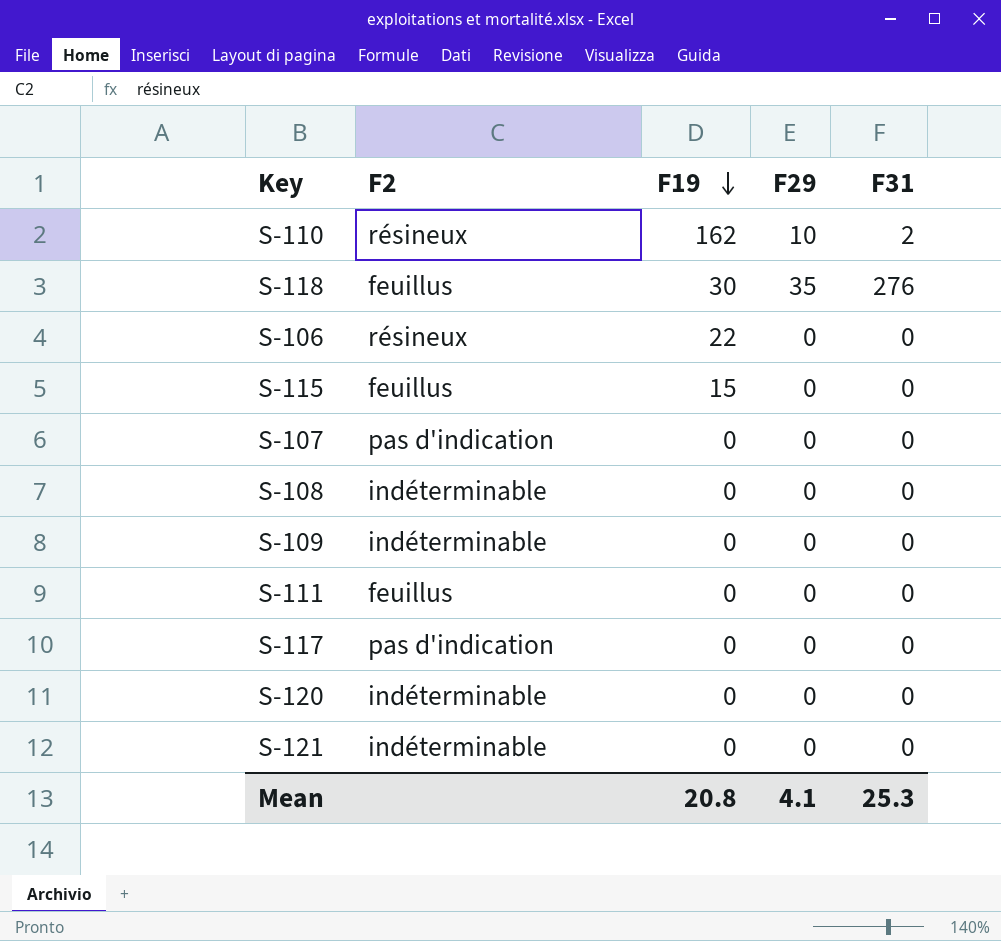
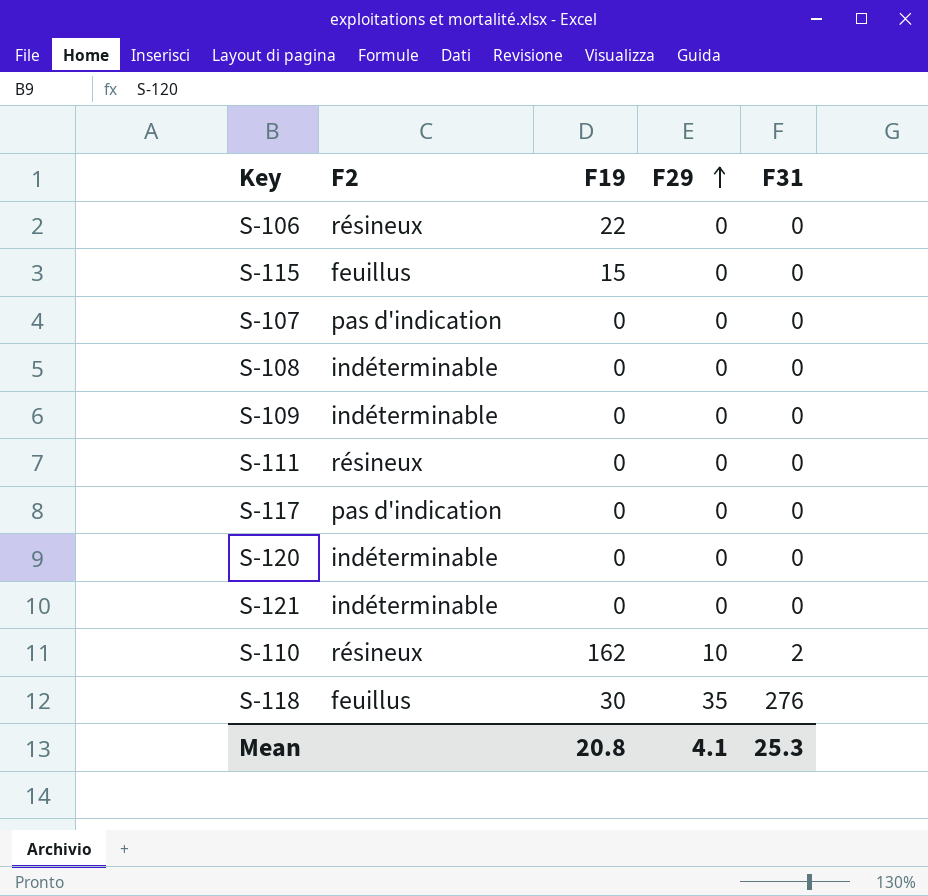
row order: F19 descending -> F29 ascending
S-111 | F2: feuillus -> résineux

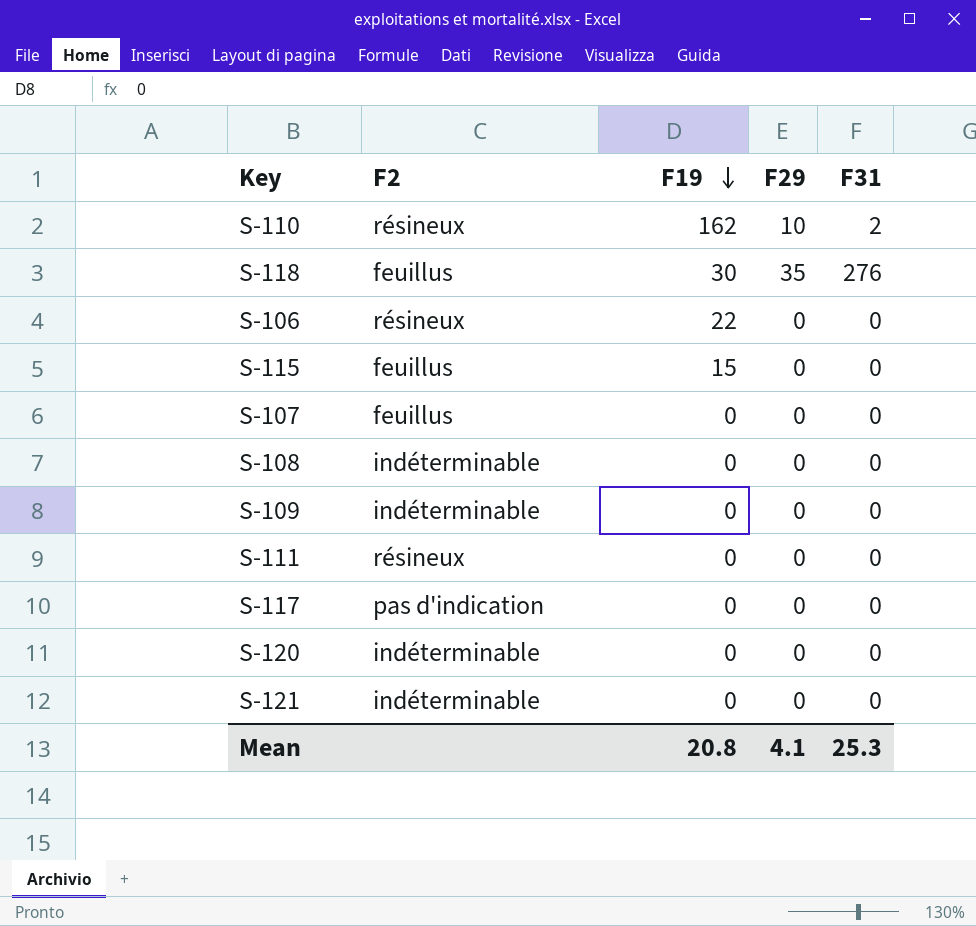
row order: F29 ascending -> F19 descending
S-107 | F2: pas d'indication -> feuillus

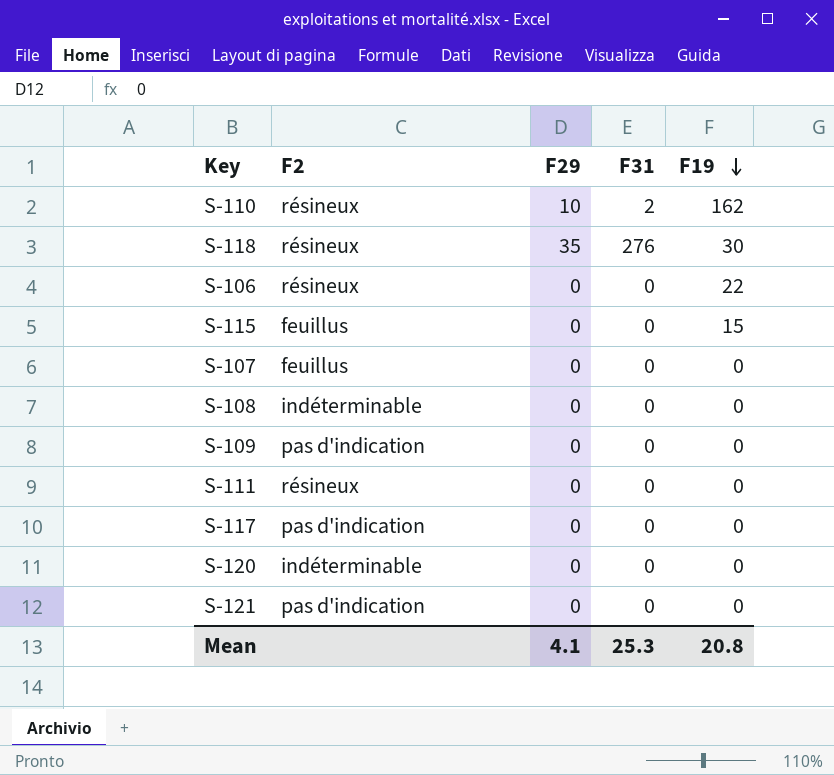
column F19 | position: 3 -> 5
S-118 | F2: feuillus -> résineux
S-109 | F2: indéterminable -> pas d'indication
S-121 | F2: indéterminable -> pas d'indication

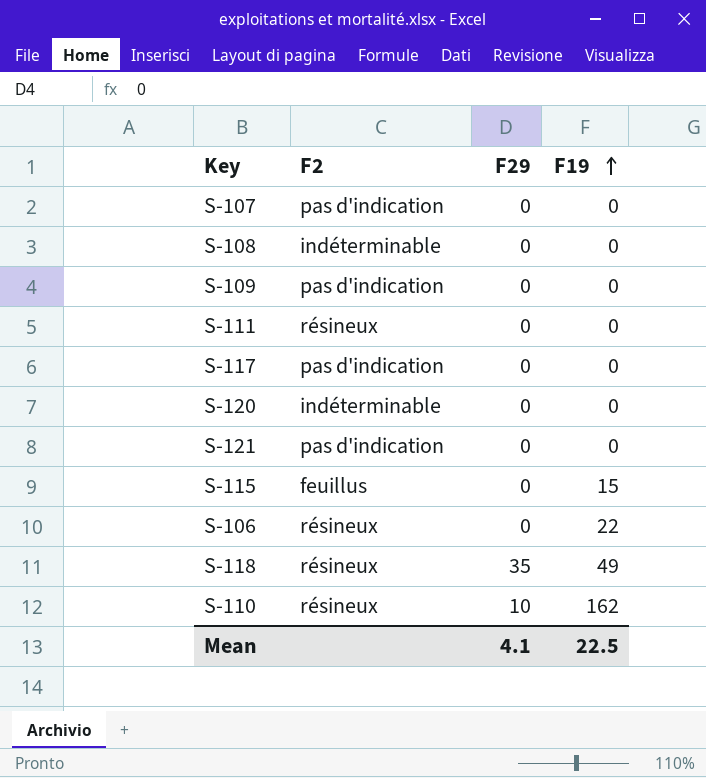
row order: F19 descending -> F19 ascending
column F31 | position: 4 -> none
S-107 | F2: feuillus -> pas d'indication
S-118 | F19: 30 -> 49
Mean | F19: 20.8 -> 22.5

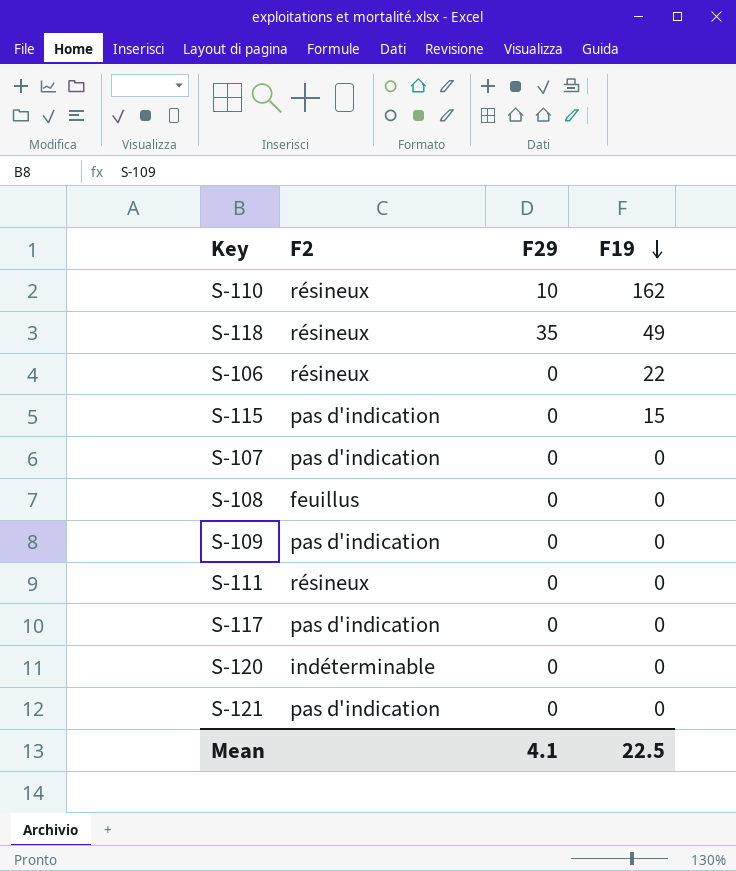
row order: F19 ascending -> F19 descending
S-115 | F2: feuillus -> pas d'indication
S-108 | F2: indéterminable -> feuillus

